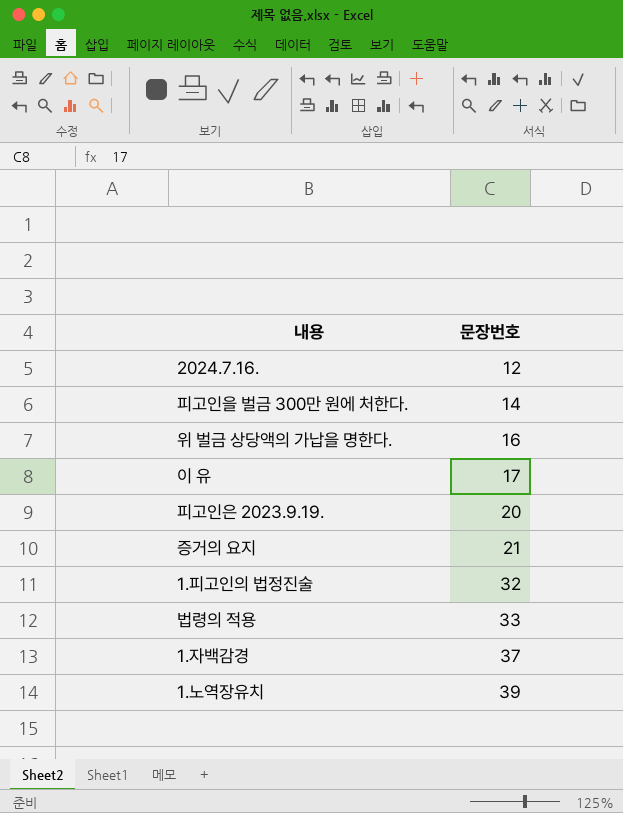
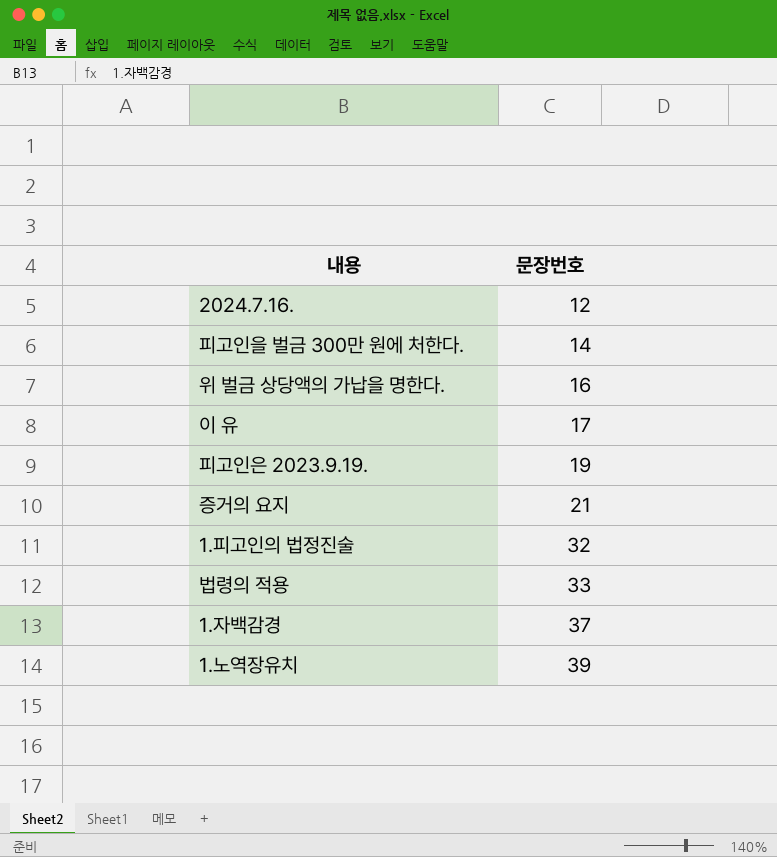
피고인은 2023.9.19. | 문장번호: 20 -> 19

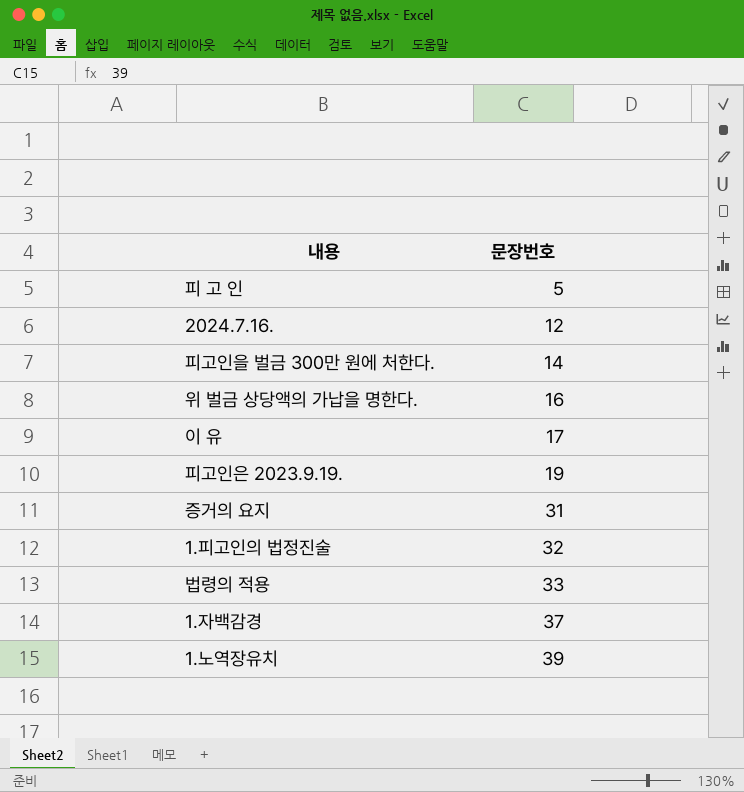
row 피 고 인: none -> 5
증거의 요지 | 문장번호: 21 -> 31

